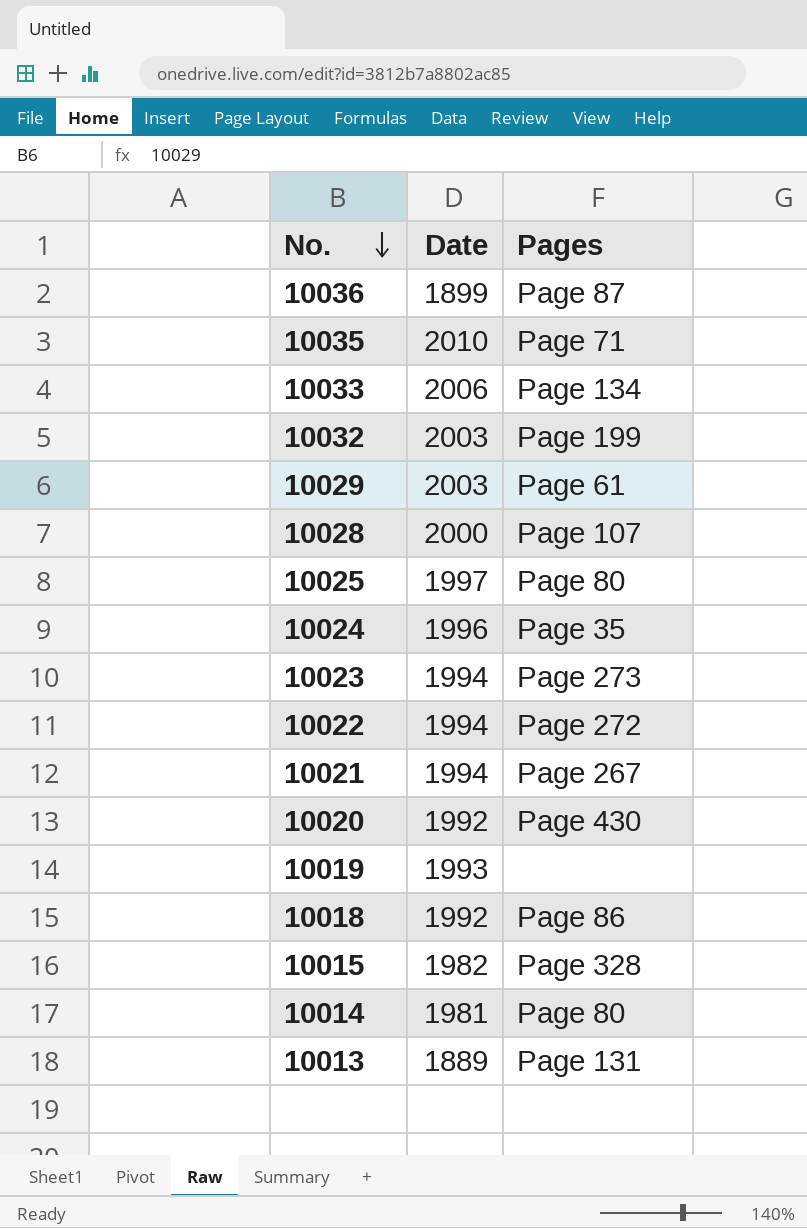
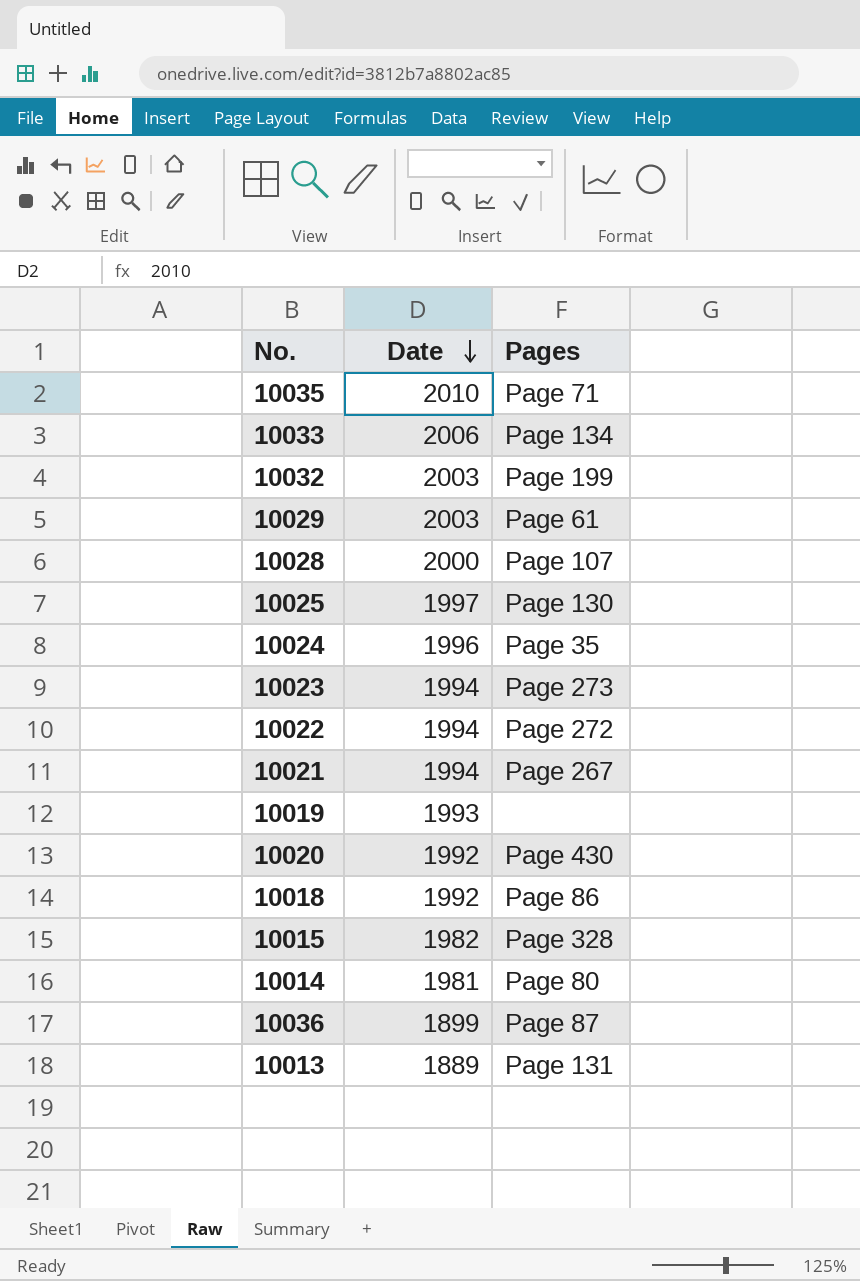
row order: No. descending -> Date descending
10025 | Pages: Page 80 -> Page 130

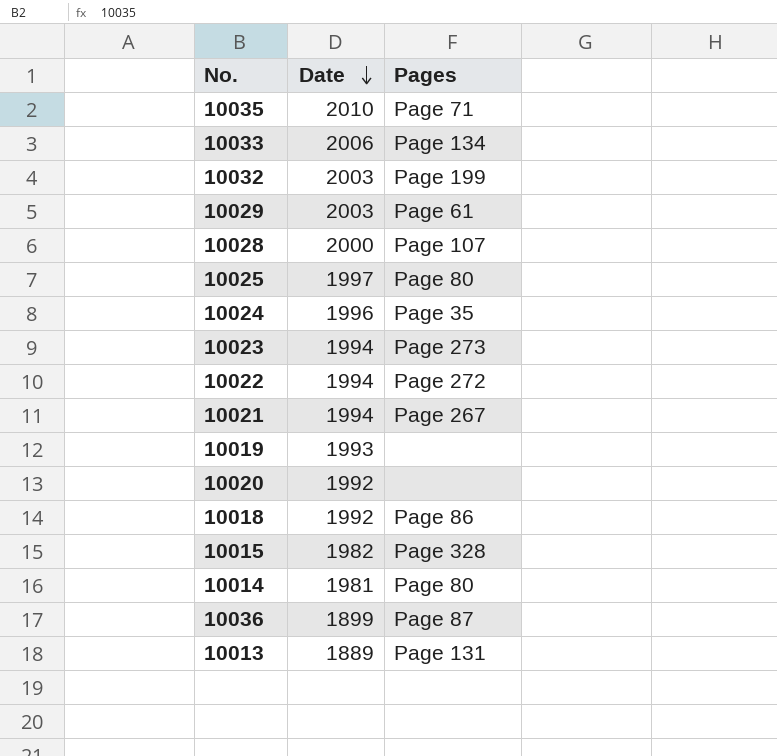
10025 | Pages: Page 130 -> Page 80
10020 | Pages: Page 430 -> none

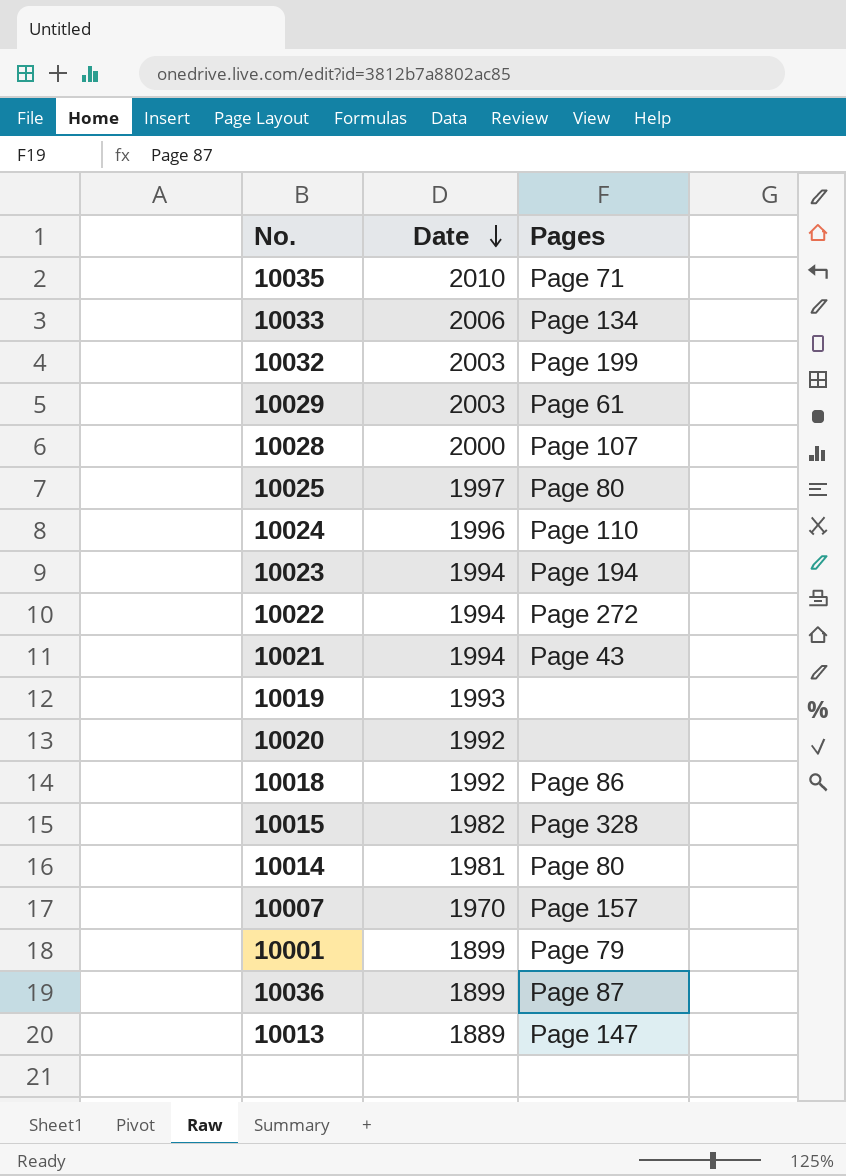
10024 | Pages: Page 35 -> Page 110
10023 | Pages: Page 273 -> Page 194
10021 | Pages: Page 267 -> Page 43
row 10007: none -> 1970 | Page 157
row 10001: none -> 1899 | Page 79
10013 | Pages: Page 131 -> Page 147

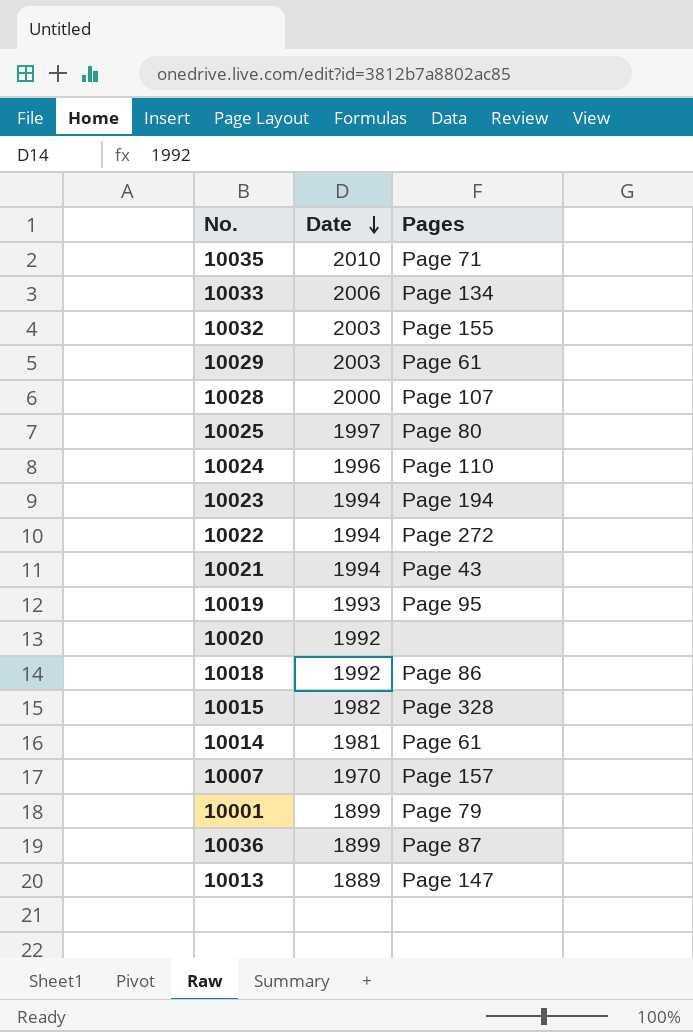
10032 | Pages: Page 199 -> Page 155
10019 | Pages: none -> Page 95
10014 | Pages: Page 80 -> Page 61

